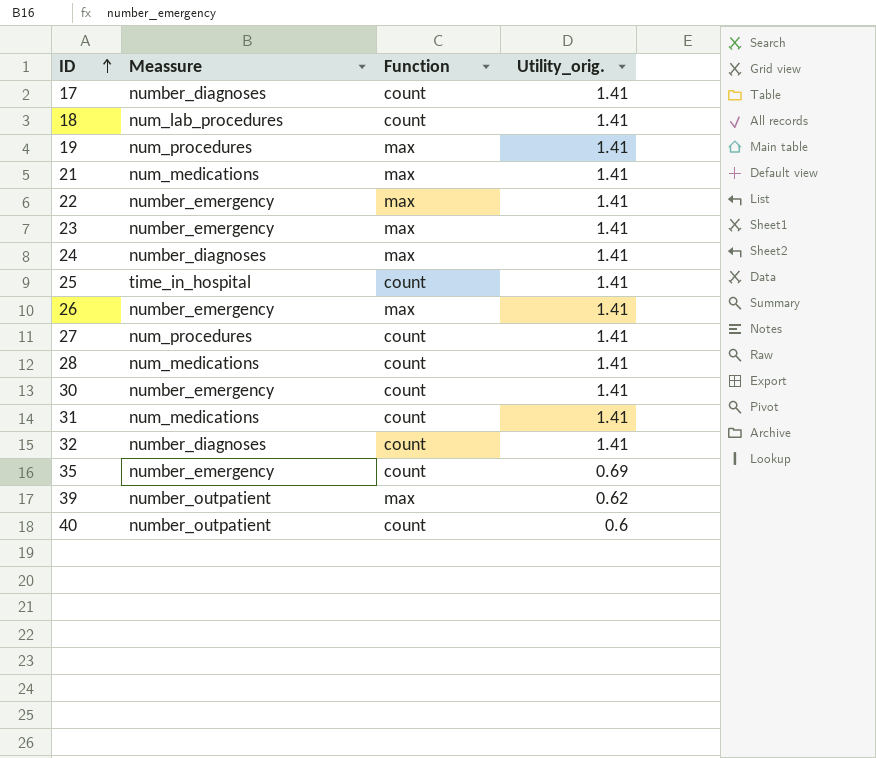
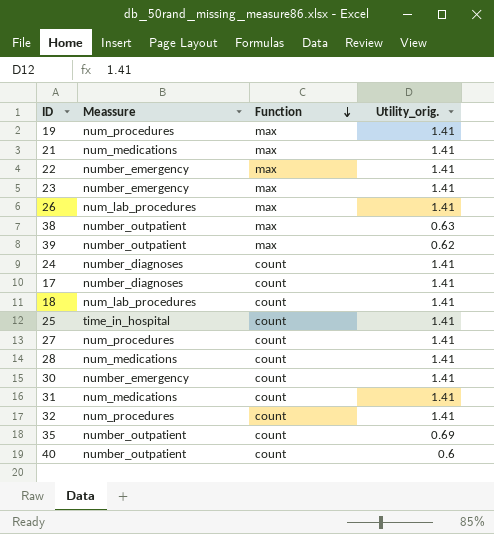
row order: ID ascending -> Function descending
26 | Meassure: number_emergency -> num_lab_procedures
row 38: none -> number_outpatient | max | 0.63
24 | Function: max -> count
32 | Meassure: number_diagnoses -> num_procedures
35 | Meassure: number_emergency -> number_outpatient

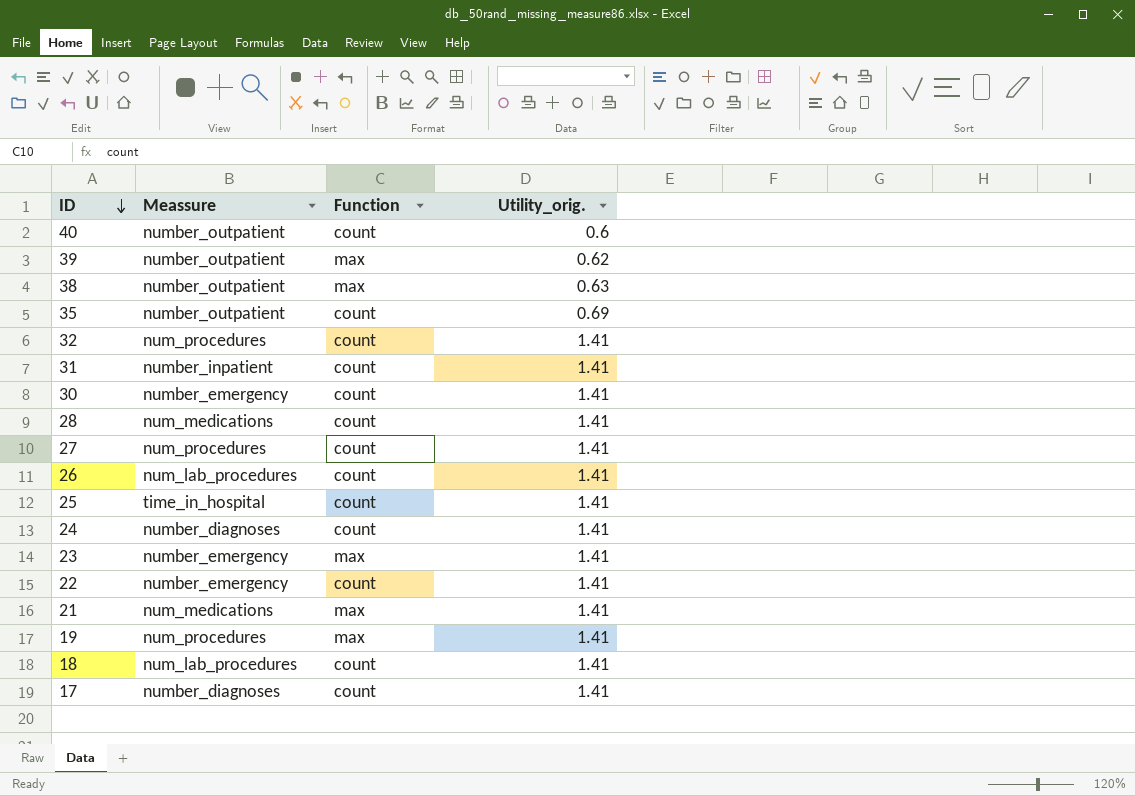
row order: Function descending -> ID descending
31 | Meassure: num_medications -> number_inpatient
26 | Function: max -> count
22 | Function: max -> count

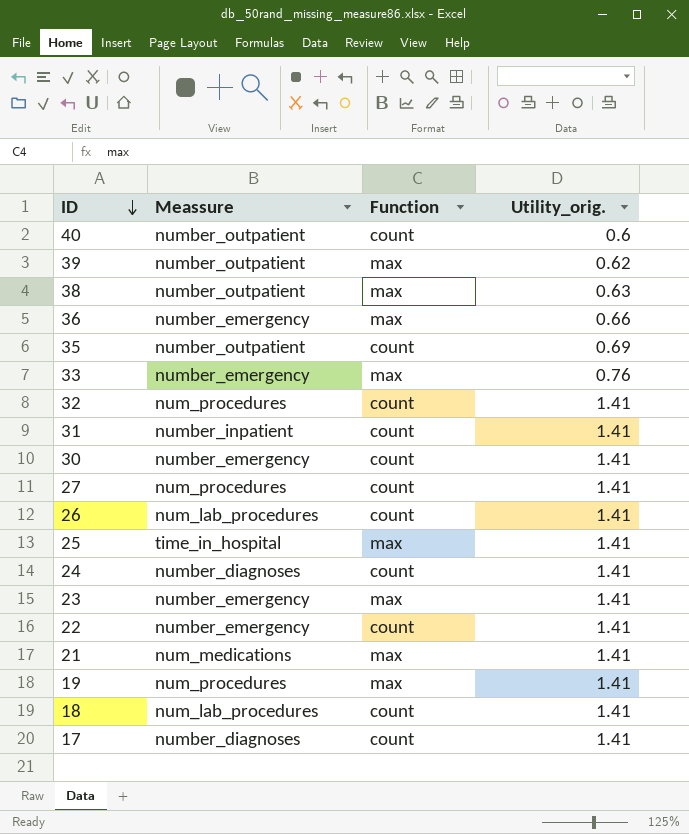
row 28: num_medications | count | 1.41 -> none
row 36: none -> number_emergency | max | 0.66
row 33: none -> number_emergency | max | 0.76
25 | Function: count -> max

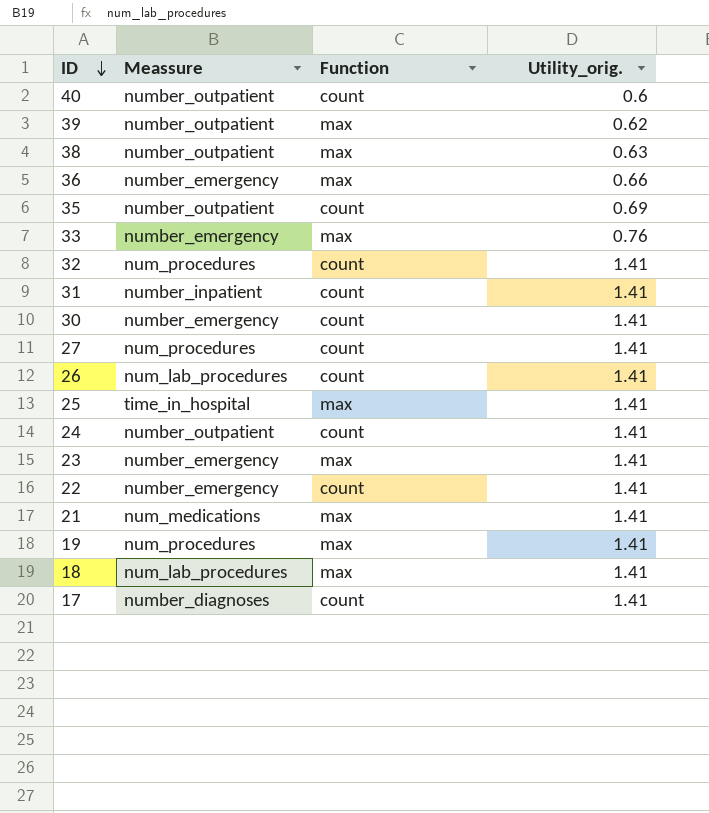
24 | Meassure: number_diagnoses -> number_outpatient
18 | Function: count -> max

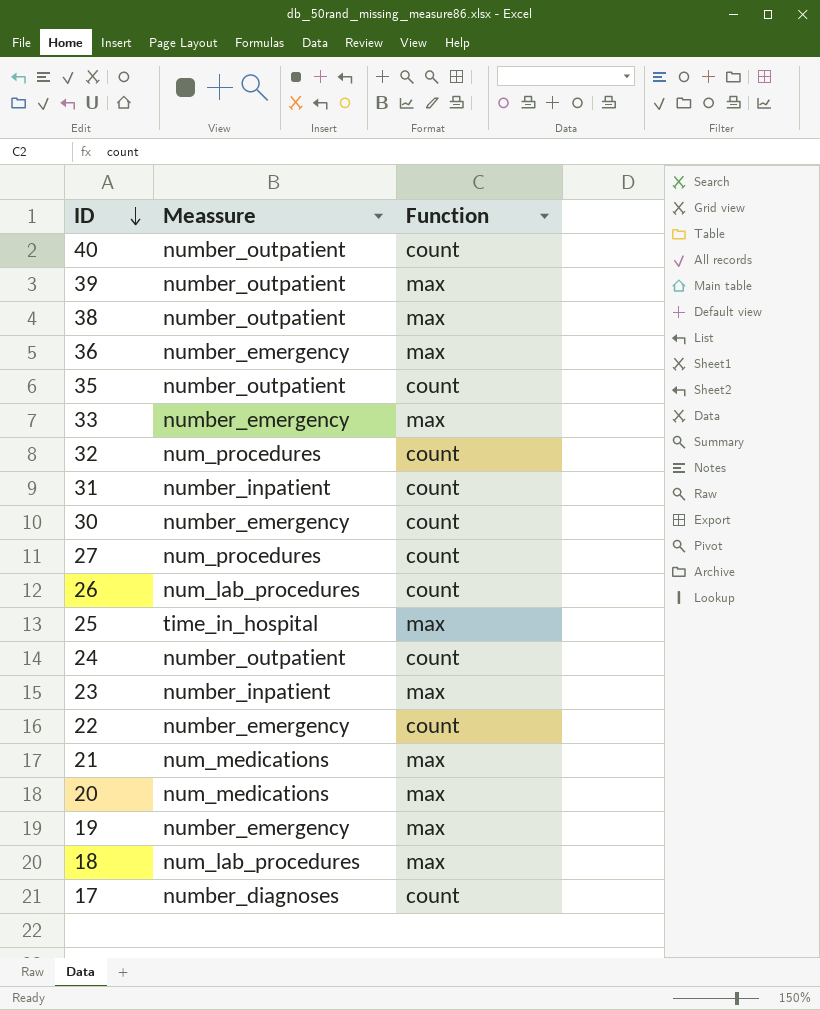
column Utility_orig. | position: 4 -> none
23 | Meassure: number_emergency -> number_inpatient
row 20: none -> num_medications | max
19 | Meassure: num_procedures -> number_emergency

